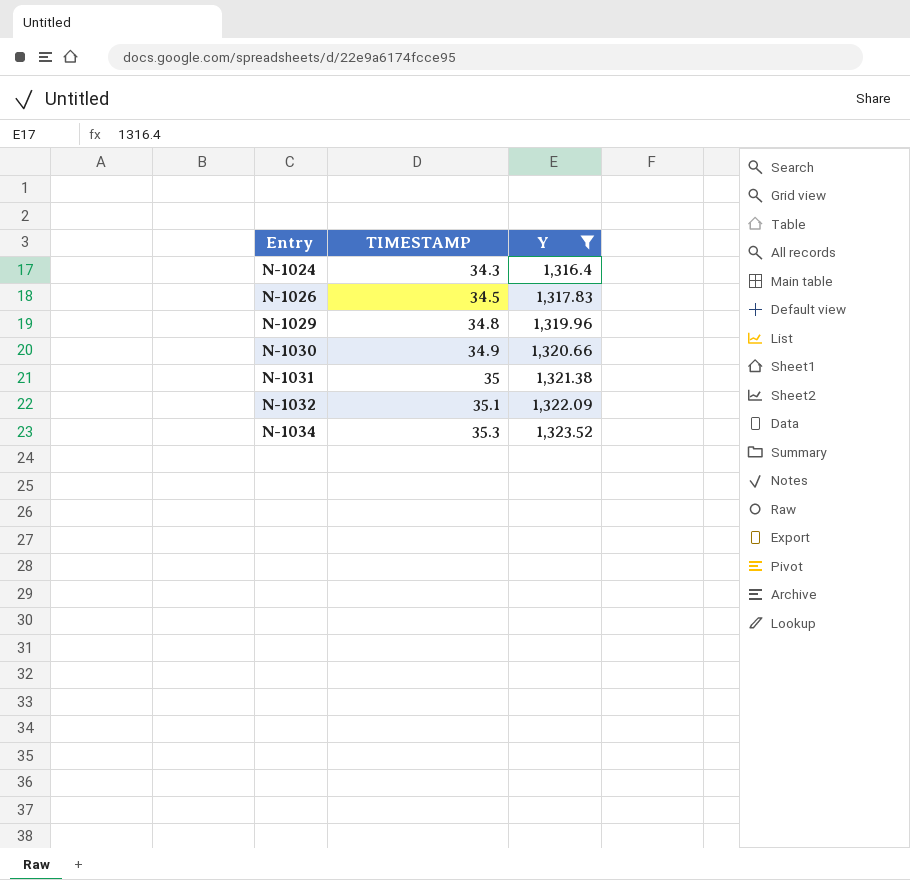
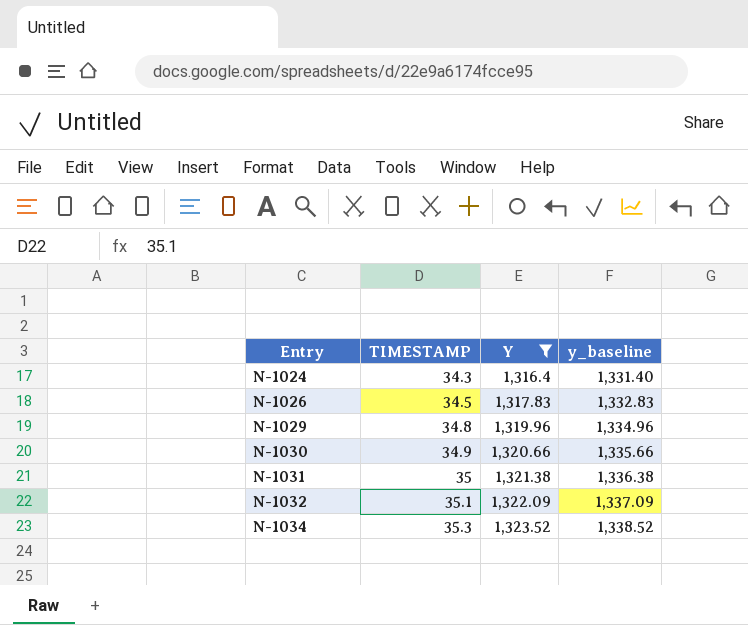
column y_baseline | formula: none -> [Y] + 15

